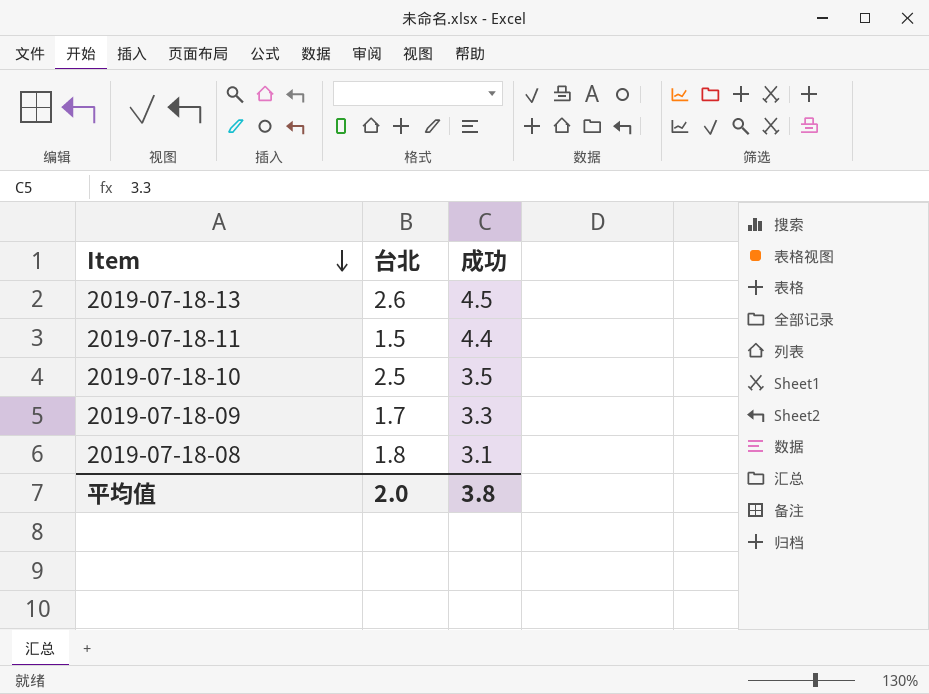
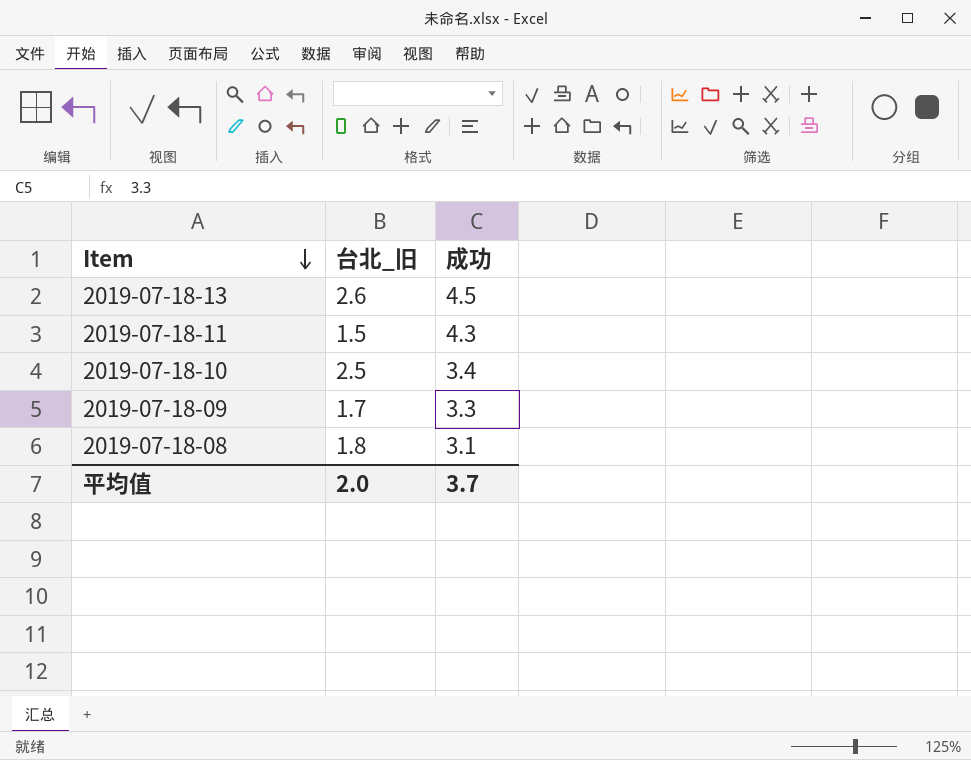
column name: 台北 -> 台北_旧
2019-07-18-11 | 成功: 4.4 -> 4.3
2019-07-18-10 | 成功: 3.5 -> 3.4
平均值 | 成功: 3.8 -> 3.7

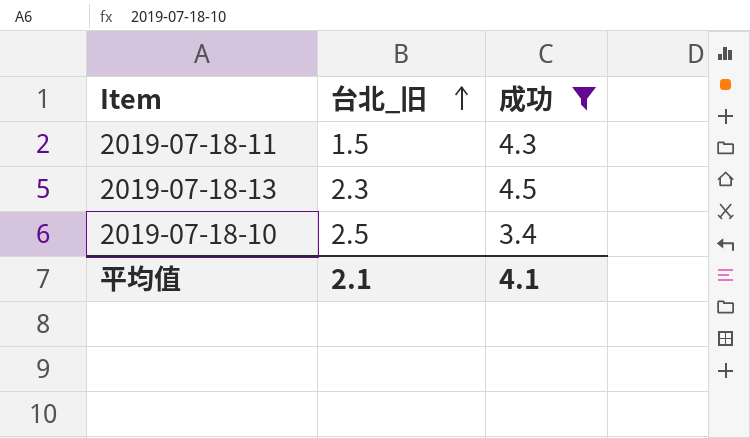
filter: none -> 成功 >= 3.4
row order: Item descending -> 台北_旧 ascending
2019-07-18-13 | 台北_旧: 2.6 -> 2.3
平均值 | 台北_旧: 2.0 -> 2.1
平均值 | 成功: 3.7 -> 4.1

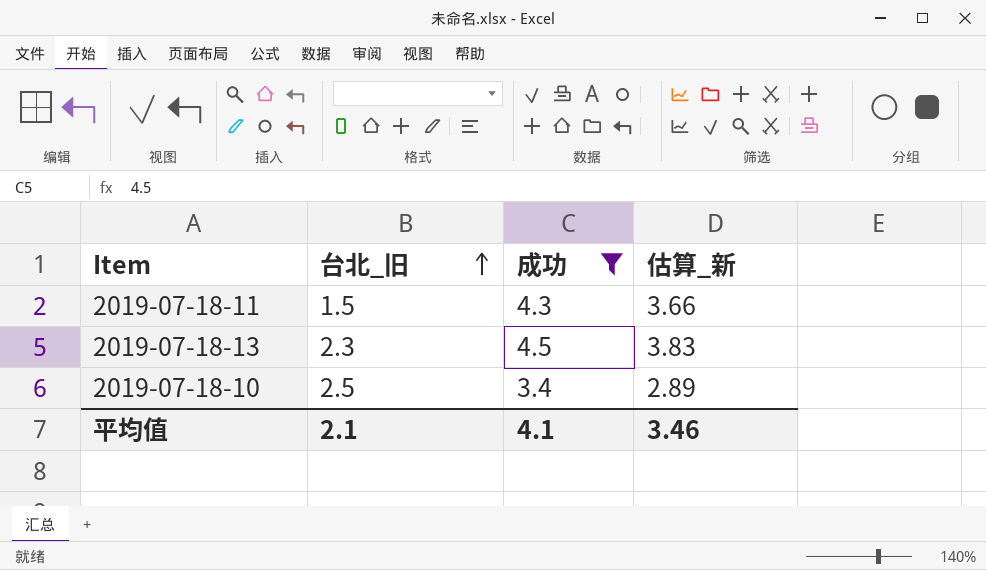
column 估算_新 | formula: none -> [成功] * 0.85

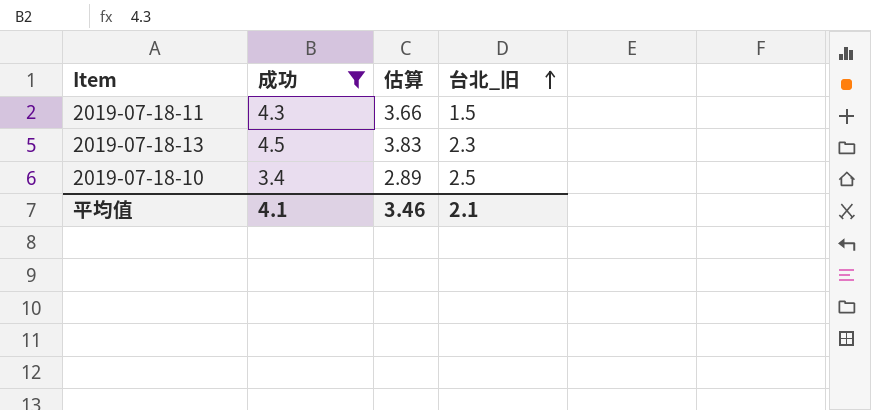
column name: 估算_新 -> 估算
column 台北_旧 | position: 2 -> 4

